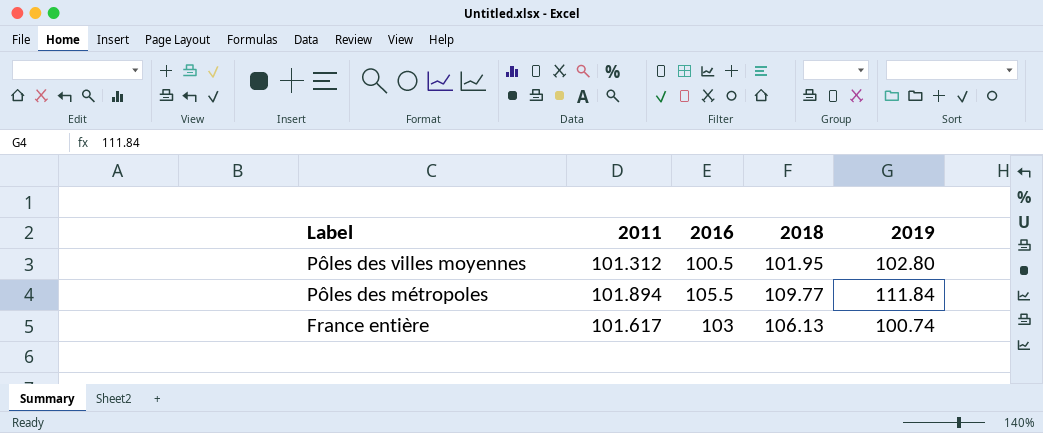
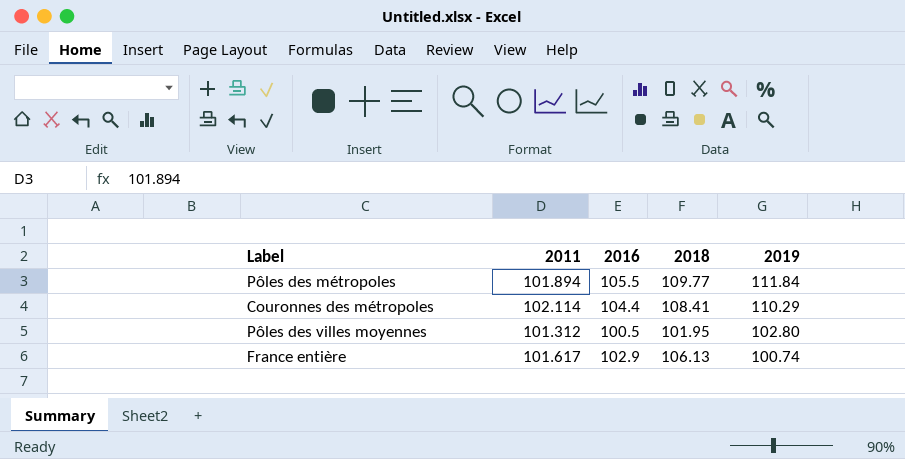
row order: Label descending -> 2019 descending
row Couronnes des métropoles: none -> 102.114 | 104.4 | 108.41 | 110.29
France entière | 2016: 103 -> 102.9

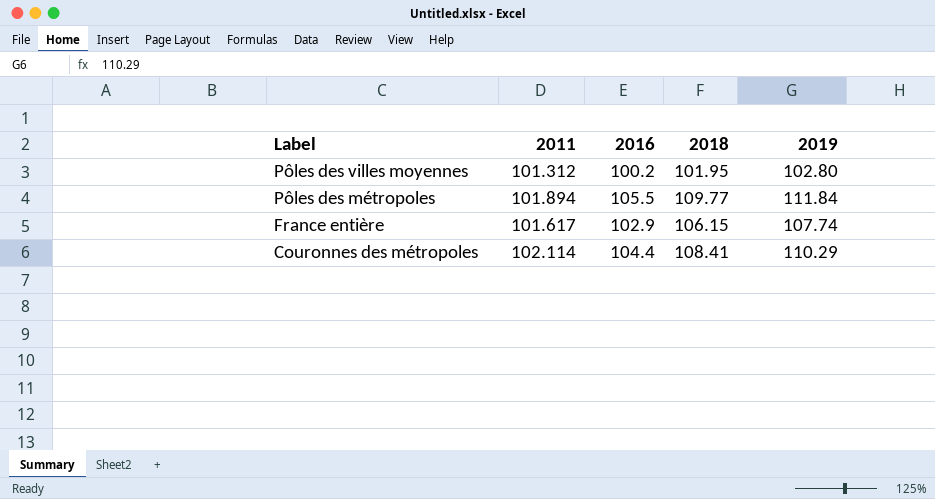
row order: 2019 descending -> Label descending
Pôles des villes moyennes | 2016: 100.5 -> 100.2
France entière | 2018: 106.13 -> 106.15
France entière | 2019: 100.74 -> 107.74

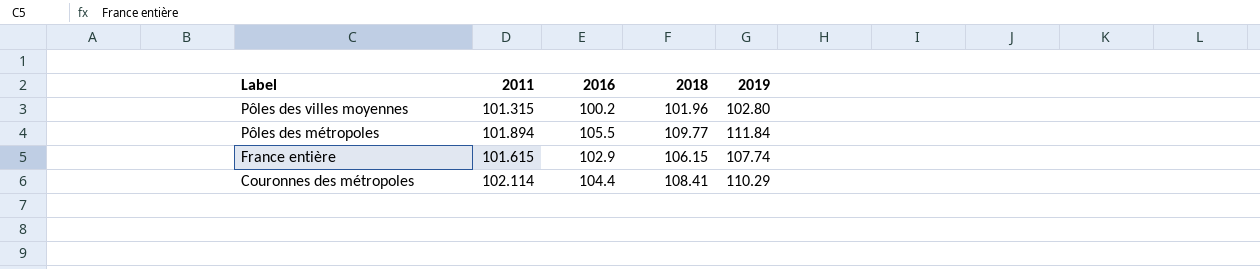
Pôles des villes moyennes | 2011: 101.312 -> 101.315
Pôles des villes moyennes | 2018: 101.95 -> 101.96
France entière | 2011: 101.617 -> 101.615

